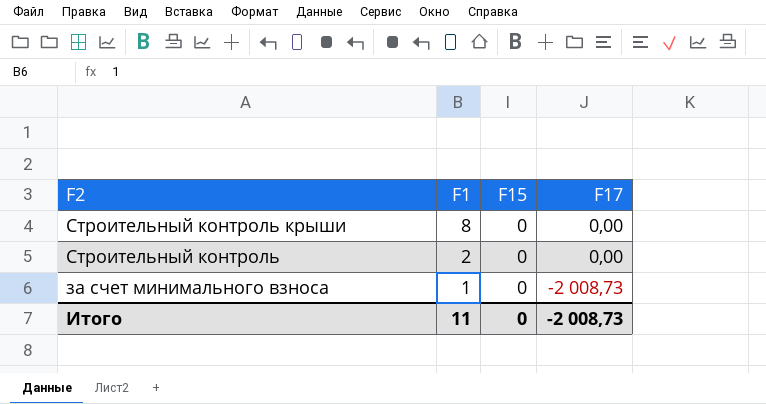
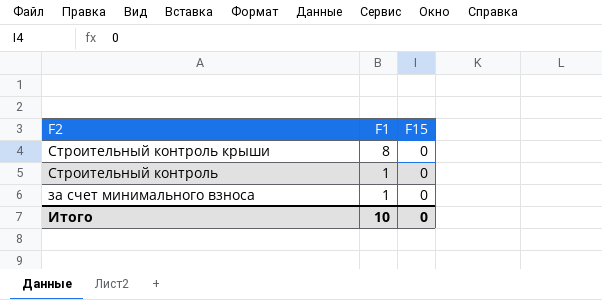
column F17 | position: 4 -> none
Строительный контроль | F1: 2 -> 1
Итого | F1: 11 -> 10

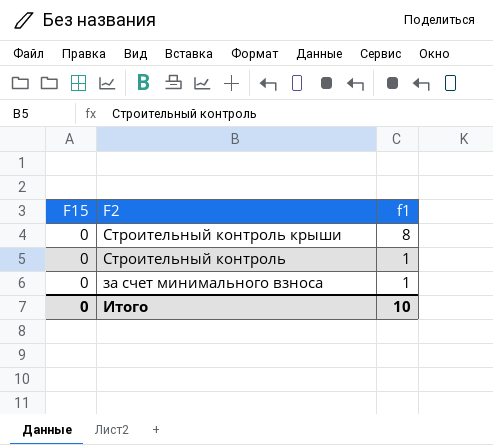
column F15 | position: 3 -> 1
column name: F1 -> f1

